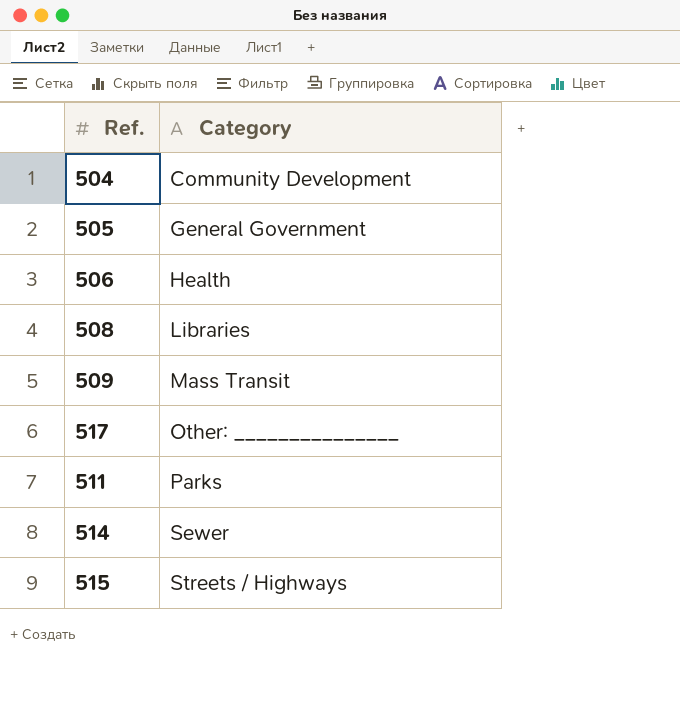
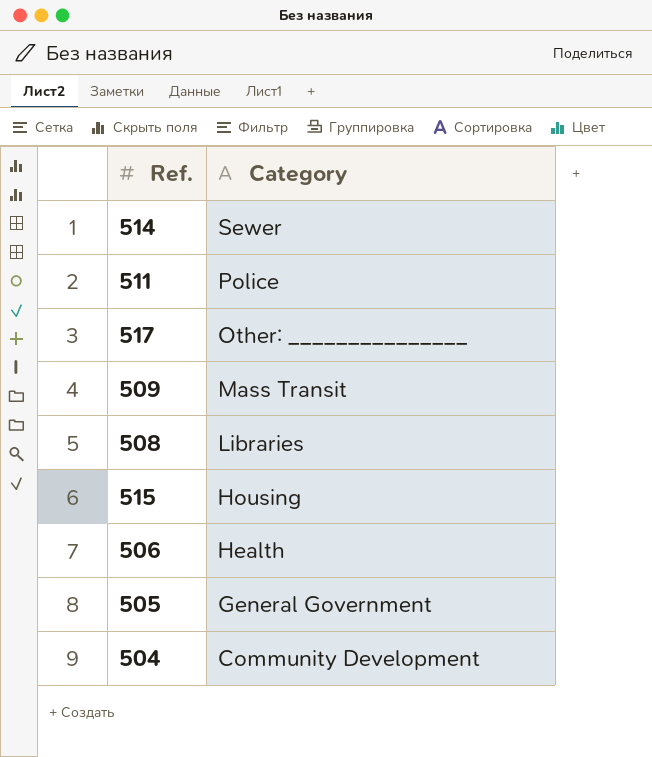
row order: Category ascending -> Category descending
511 | Category: Parks -> Police
515 | Category: Streets / Highways -> Housing

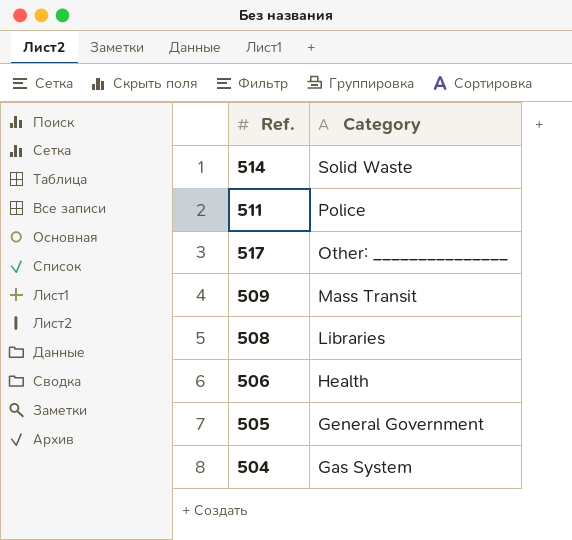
row 515: Housing -> none
514 | Category: Sewer -> Solid Waste
504 | Category: Community Development -> Gas System

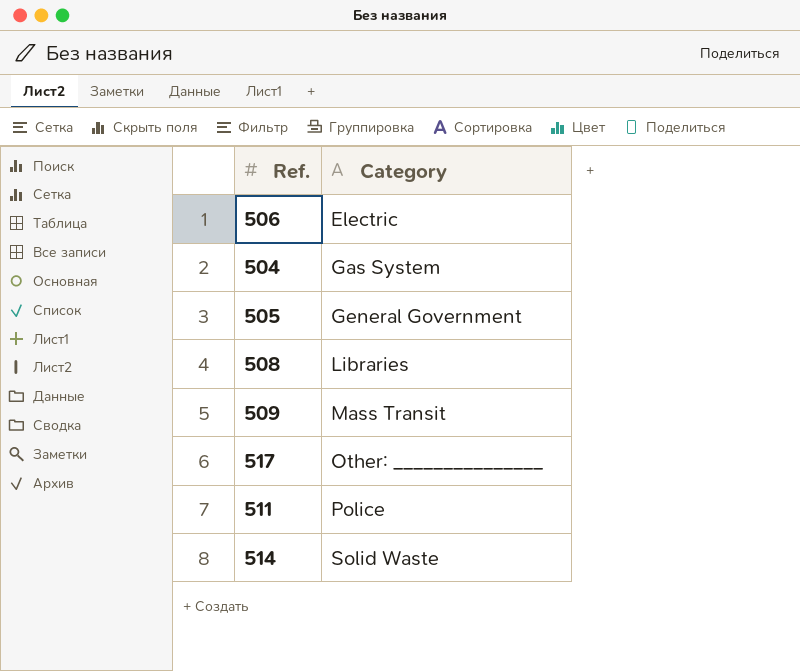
row order: Category descending -> Category ascending
506 | Category: Health -> Electric

